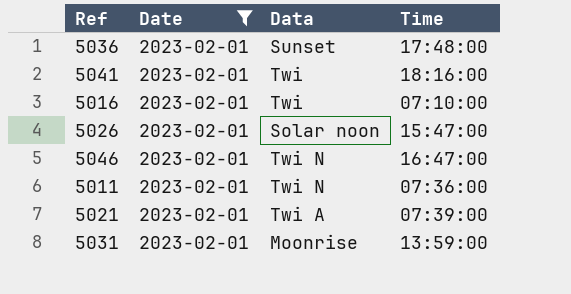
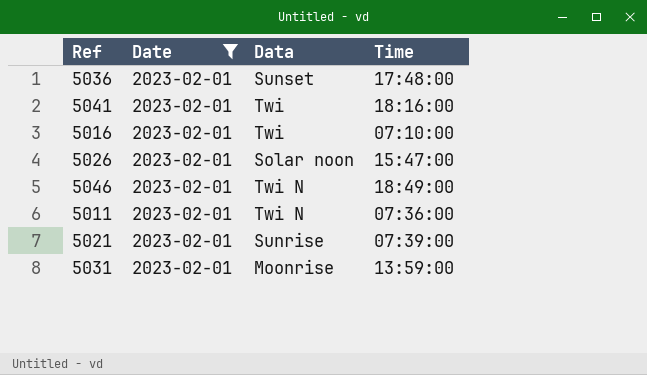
5046 | Time: 16:47:00 -> 18:49:00
5021 | Data: Twi A -> Sunrise

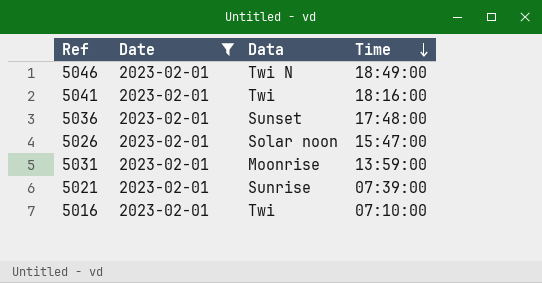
row order: none -> Time descending
row 5011: 2023-02-01 | Twi N | 07:36:00 -> none

